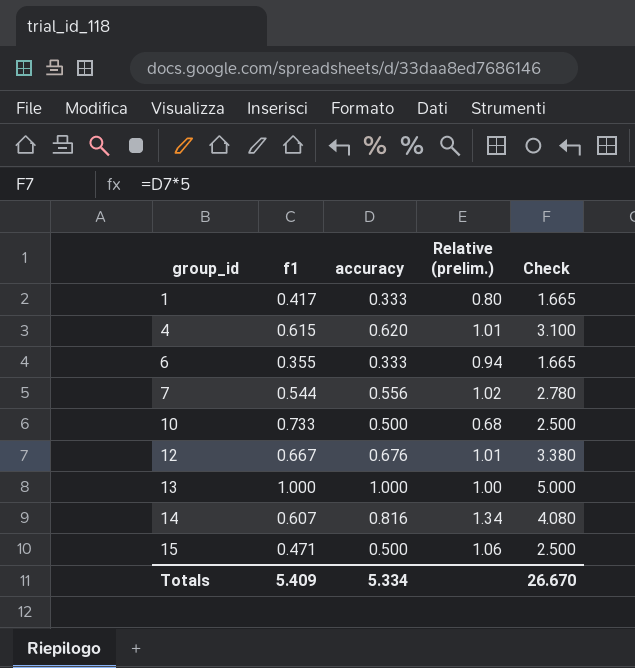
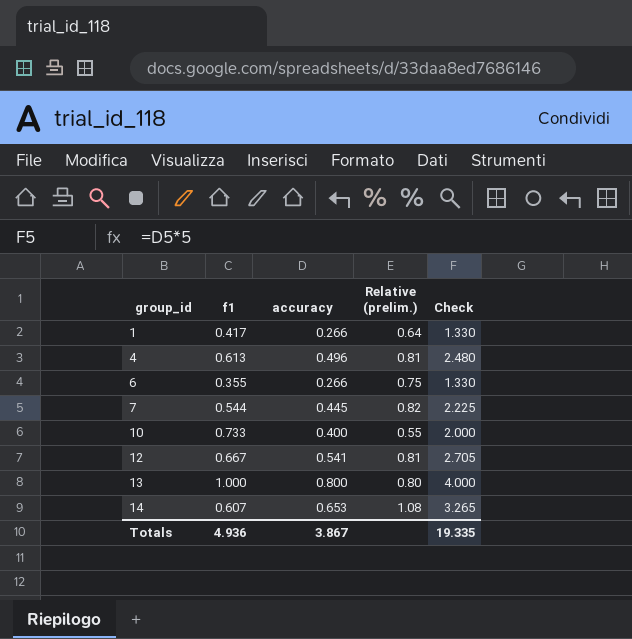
row 15: 0.471 | 0.500 | 1.06 | 2.500 -> none
1 | accuracy: 0.333 -> 0.266
1 | Relative (prelim.): 0.80 -> 0.64
1 | Check: 1.665 -> 1.330
4 | f1: 0.615 -> 0.613
4 | accuracy: 0.620 -> 0.496
4 | Relative (prelim.): 1.01 -> 0.81
4 | Check: 3.100 -> 2.480
6 | accuracy: 0.333 -> 0.266
6 | Relative (prelim.): 0.94 -> 0.75
6 | Check: 1.665 -> 1.330
7 | accuracy: 0.556 -> 0.445
7 | Relative (prelim.): 1.02 -> 0.82
7 | Check: 2.780 -> 2.225
10 | accuracy: 0.500 -> 0.400
10 | Relative (prelim.): 0.68 -> 0.55
10 | Check: 2.500 -> 2.000
12 | accuracy: 0.676 -> 0.541
12 | Relative (prelim.): 1.01 -> 0.81
12 | Check: 3.380 -> 2.705
13 | accuracy: 1.000 -> 0.800
13 | Relative (prelim.): 1.00 -> 0.80
13 | Check: 5.000 -> 4.000
14 | accuracy: 0.816 -> 0.653
14 | Relative (prelim.): 1.34 -> 1.08
14 | Check: 4.080 -> 3.265
Totals | f1: 5.409 -> 4.936
Totals | accuracy: 5.334 -> 3.867
Totals | Check: 26.670 -> 19.335

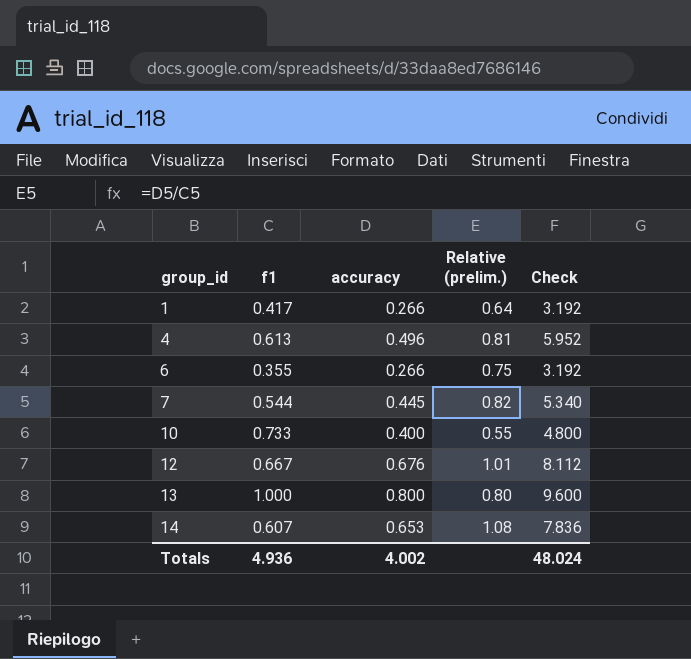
column Check | formula: [accuracy] * 5 -> [accuracy] * 12
12 | accuracy: 0.541 -> 0.676
12 | Relative (prelim.): 0.81 -> 1.01
Totals | accuracy: 3.867 -> 4.002
Totals | Check: 19.335 -> 48.024

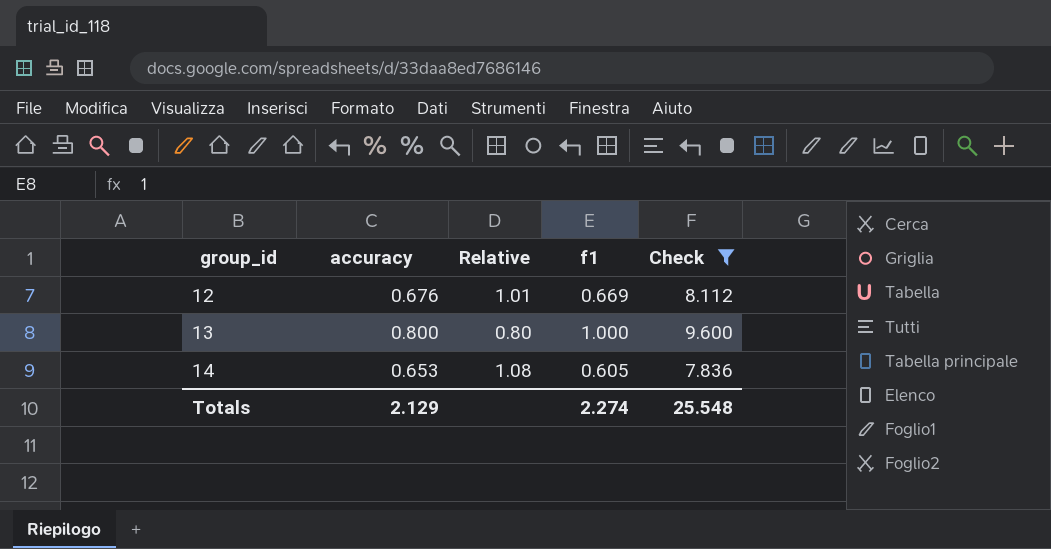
filter: none -> Check >= 7.836
column name: Relative (prelim.) -> Relative
column f1 | position: 2 -> 4
12 | f1: 0.667 -> 0.669
14 | f1: 0.607 -> 0.605
Totals | accuracy: 4.002 -> 2.129
Totals | f1: 4.936 -> 2.274
Totals | Check: 48.024 -> 25.548

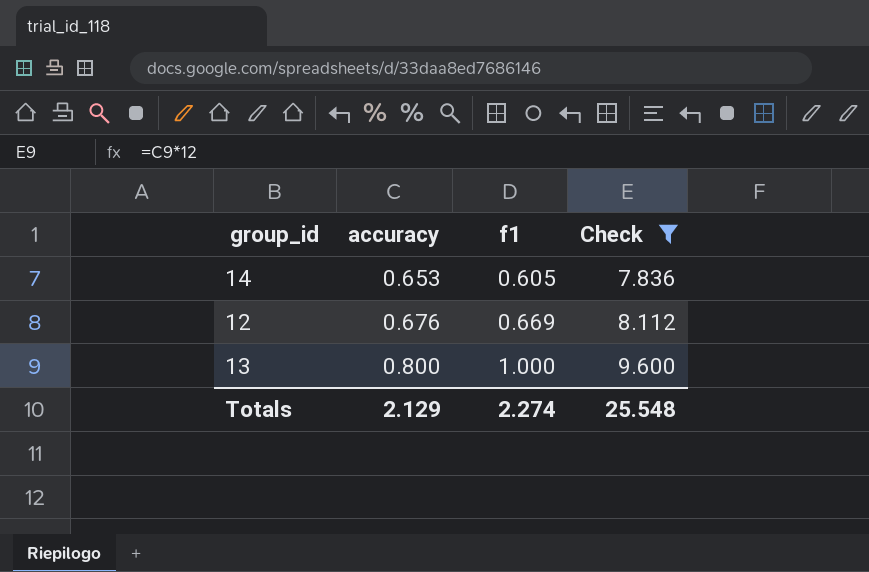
row order: group_id ascending -> accuracy ascending
column Relative | formula: [accuracy] / [f1] -> none

